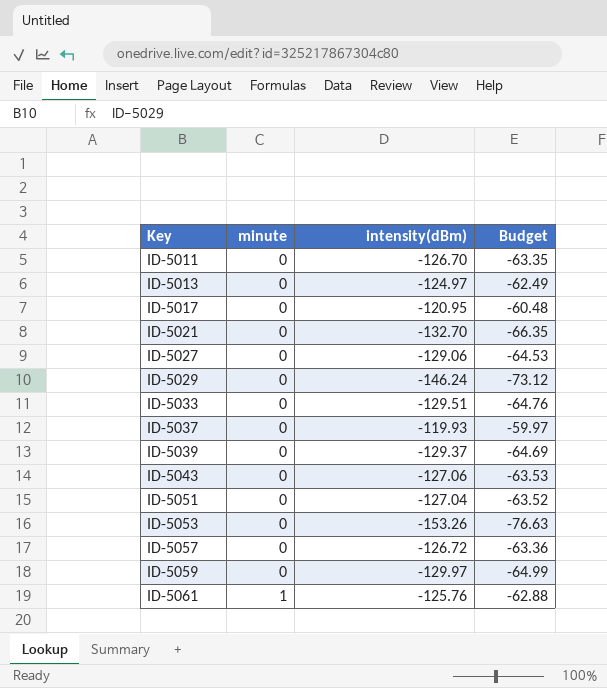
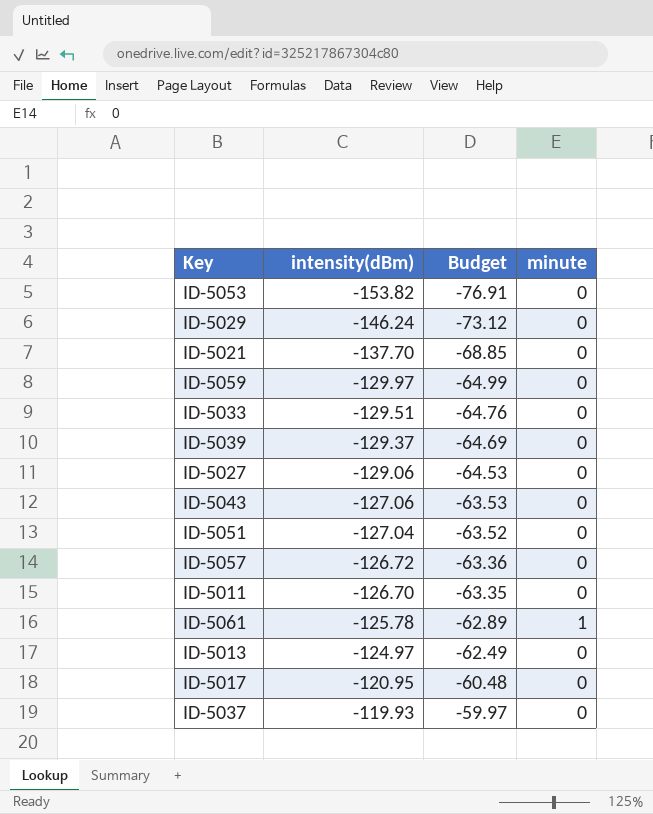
row order: Key ascending -> intensity(dBm) ascending
column minute | position: 2 -> 4
ID-5053 | intensity(dBm): -153.26 -> -153.82
ID-5053 | Budget: -76.63 -> -76.91
ID-5021 | intensity(dBm): -132.70 -> -137.70
ID-5021 | Budget: -66.35 -> -68.85
ID-5061 | intensity(dBm): -125.76 -> -125.78
ID-5061 | Budget: -62.88 -> -62.89

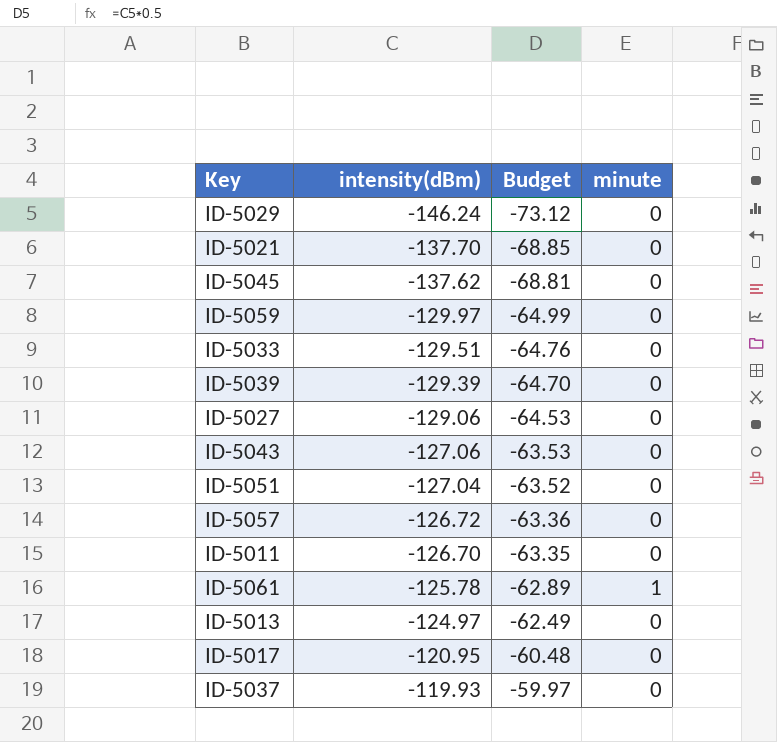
row ID-5053: -153.82 | -76.91 | 0 -> none
row ID-5045: none -> -137.62 | -68.81 | 0
ID-5039 | intensity(dBm): -129.37 -> -129.39
ID-5039 | Budget: -64.69 -> -64.70

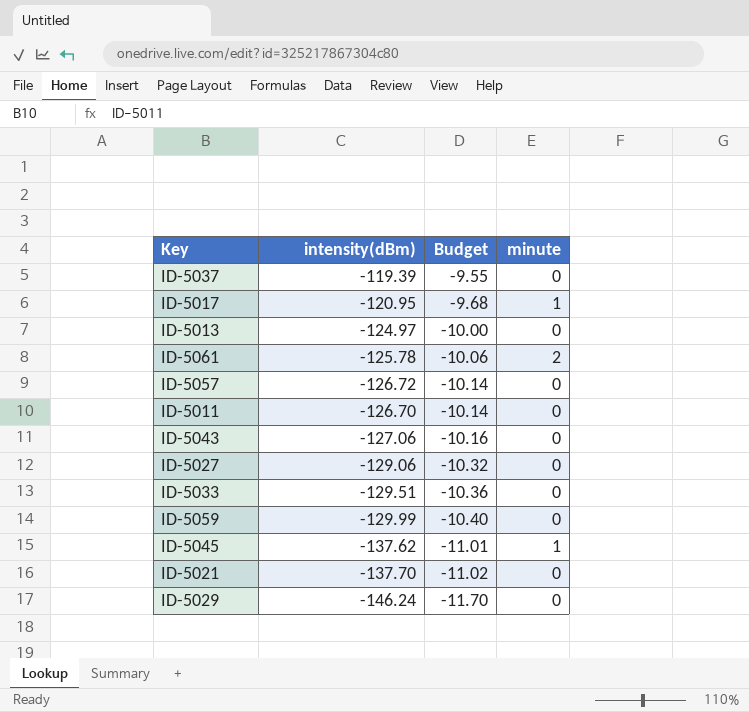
row order: intensity(dBm) ascending -> Budget descending
column Budget | formula: [intensity(dBm)] * 0.5 -> [intensity(dBm)] * 0.08
row ID-5039: -129.39 | -64.70 | 0 -> none
row ID-5051: -127.04 | -63.52 | 0 -> none
ID-5037 | intensity(dBm): -119.93 -> -119.39
ID-5017 | minute: 0 -> 1
ID-5061 | minute: 1 -> 2
ID-5059 | intensity(dBm): -129.97 -> -129.99
ID-5045 | minute: 0 -> 1

